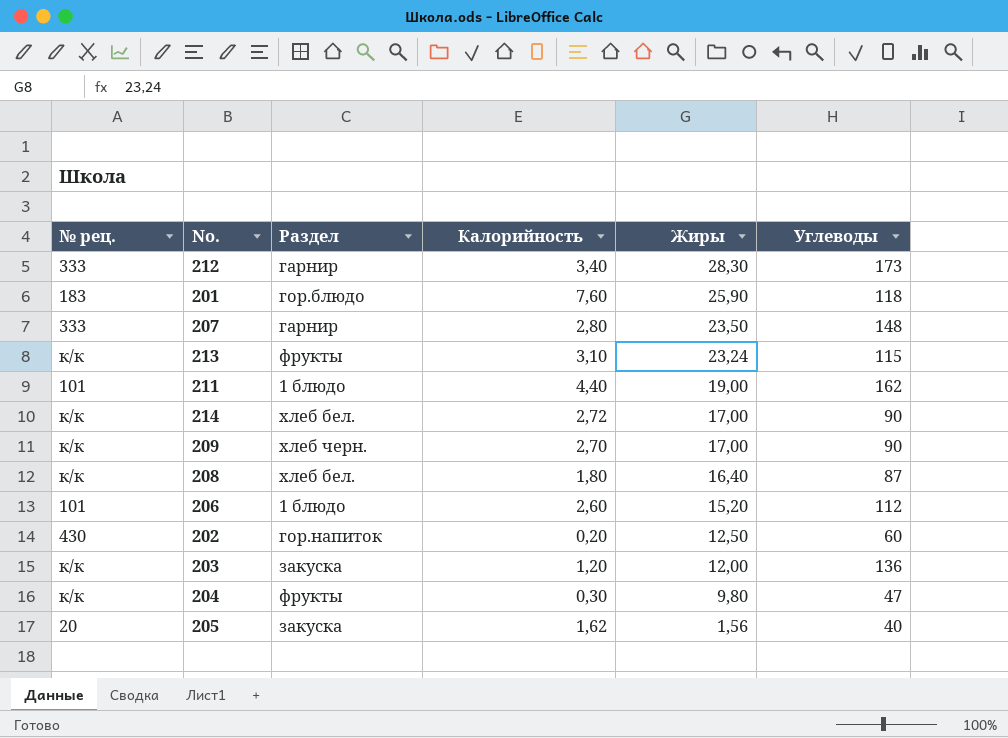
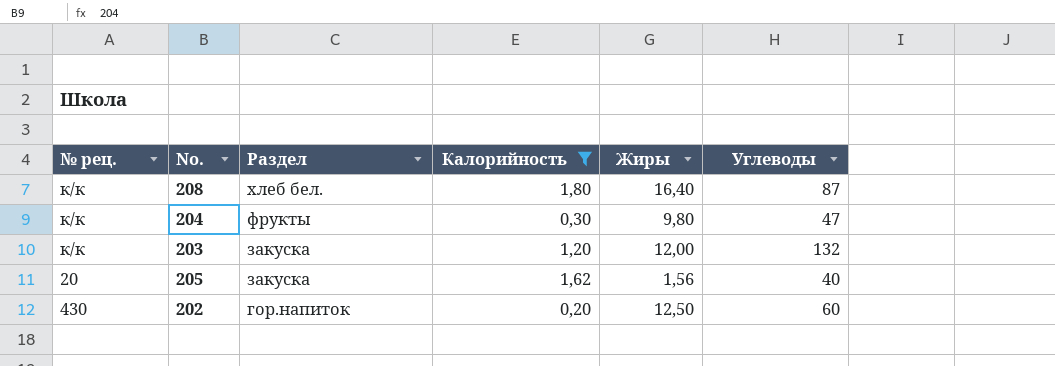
filter: none -> Калорийность <= 1,80
row order: Жиры descending -> Раздел descending
203 | Углеводы: 136 -> 132

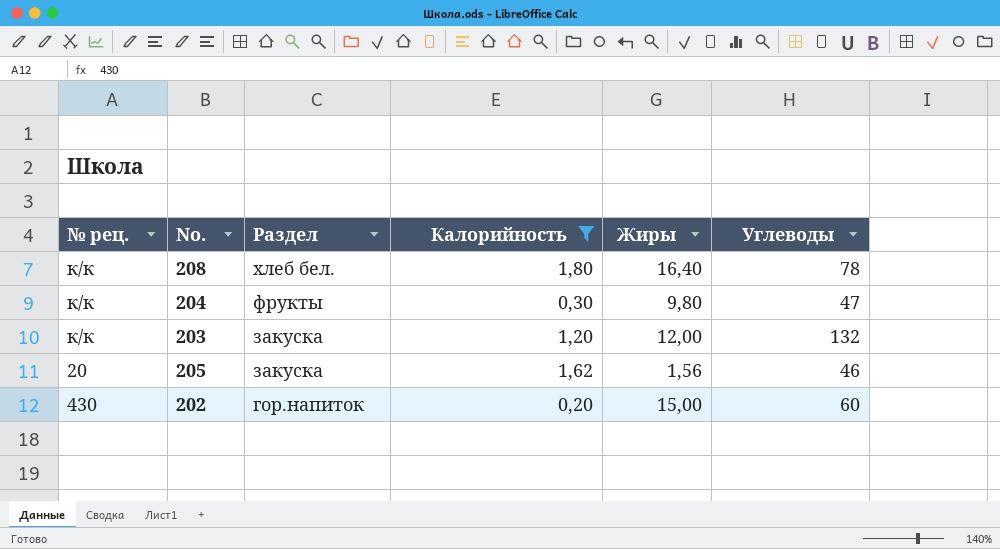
208 | Углеводы: 87 -> 78
205 | Углеводы: 40 -> 46
202 | Жиры: 12,50 -> 15,00

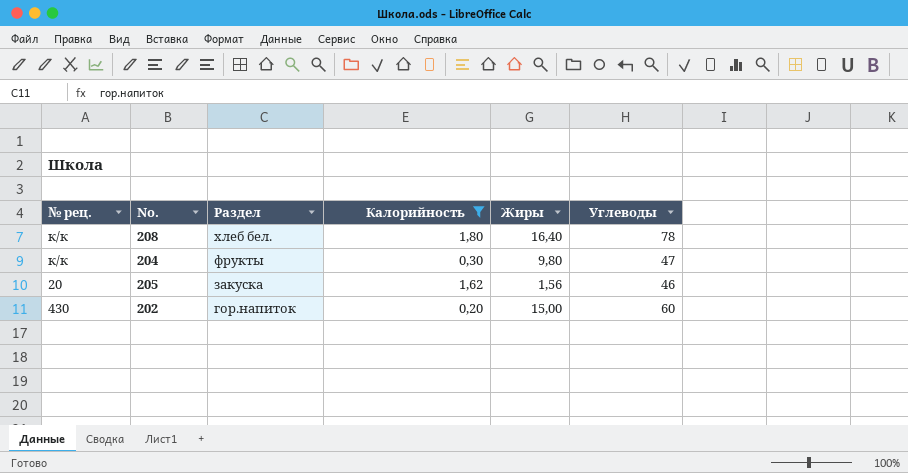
row 203: к/к | закуска | 1,20 | 12,00 | 132 -> none

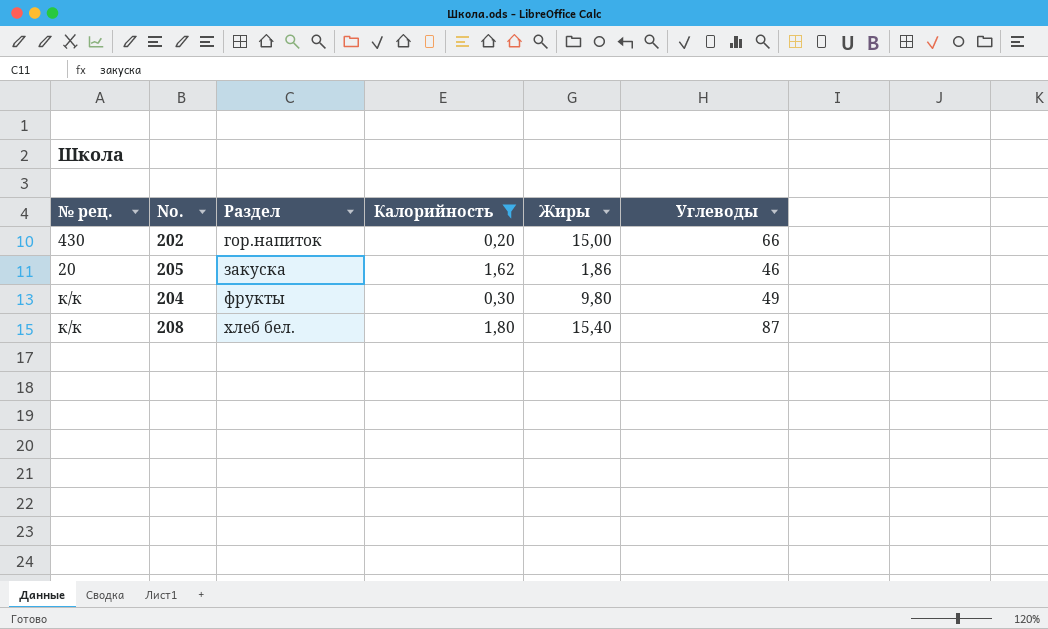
row order: Раздел descending -> Раздел ascending
202 | Углеводы: 60 -> 66
205 | Жиры: 1,56 -> 1,86
204 | Углеводы: 47 -> 49
208 | Жиры: 16,40 -> 15,40
208 | Углеводы: 78 -> 87

